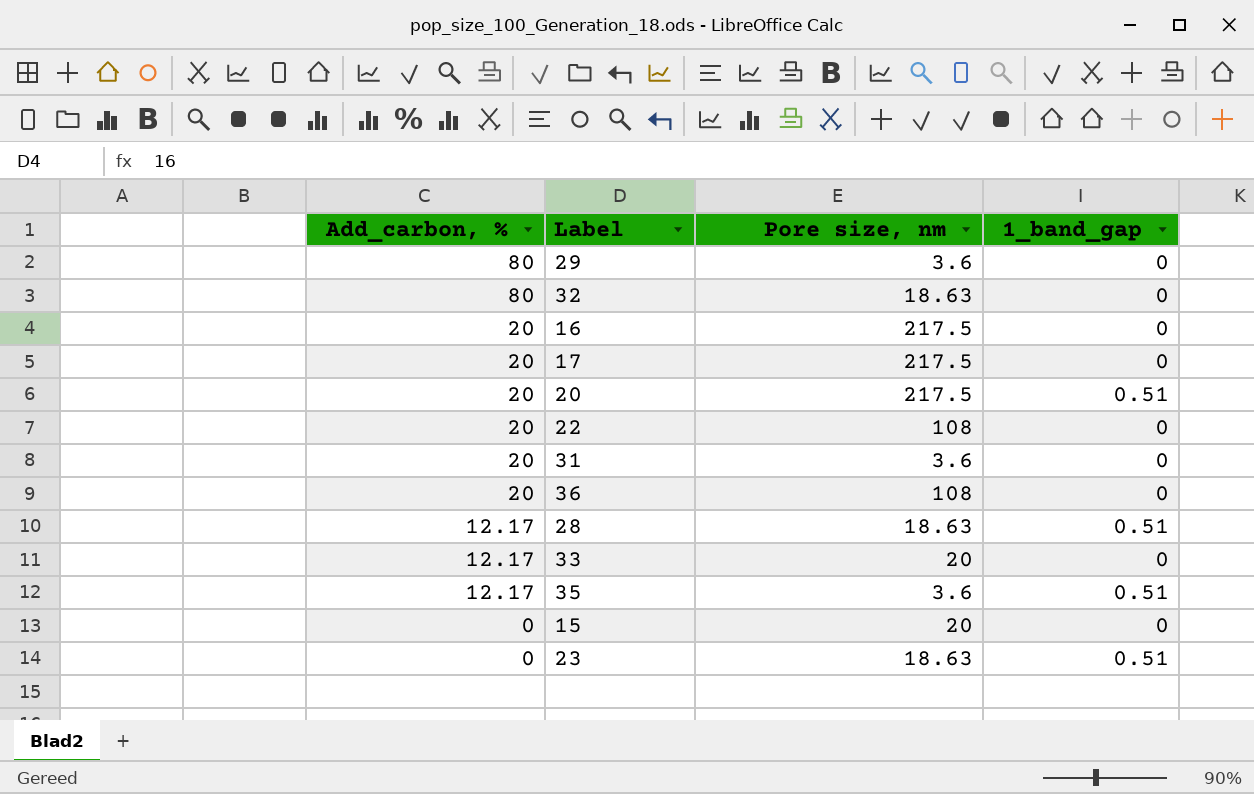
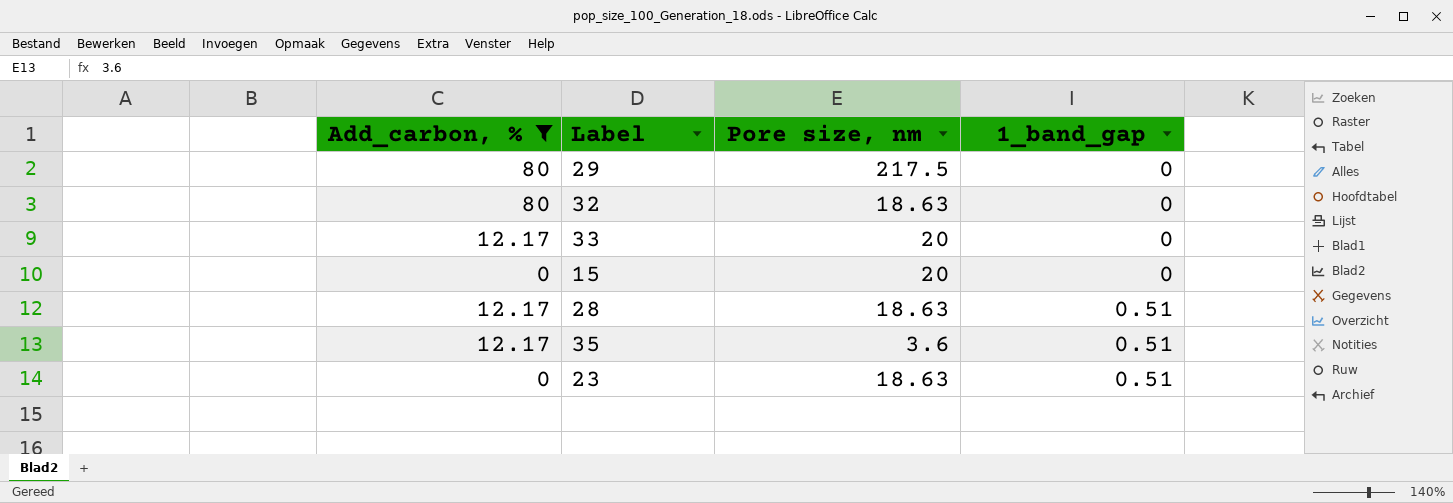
filter: none -> Add_carbon, % != 20
row order: Add_carbon, % descending -> 1_band_gap ascending
29 | Pore size, nm: 3.6 -> 217.5

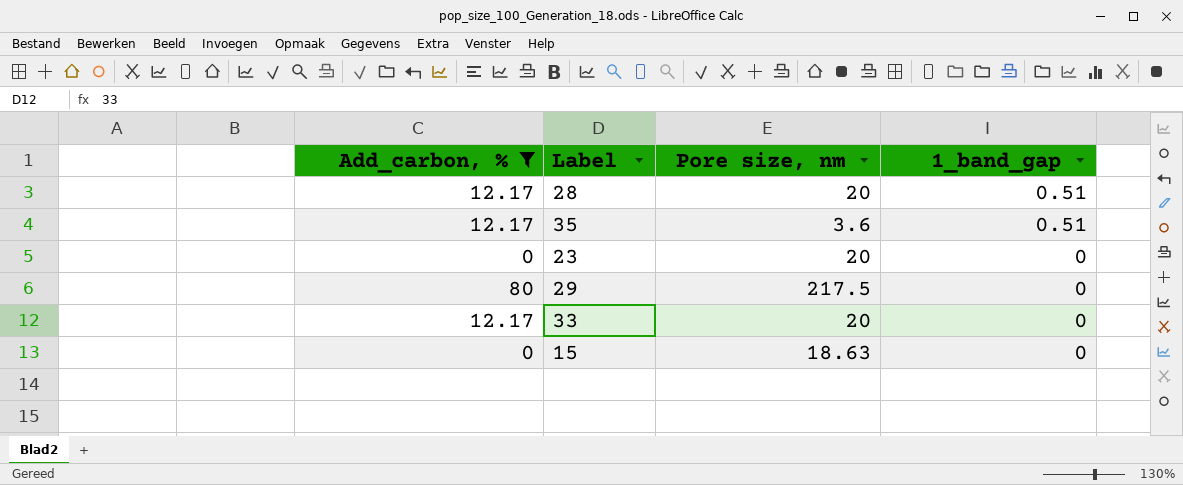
row order: 1_band_gap ascending -> 1_band_gap descending
row 32: 80 | 18.63 | 0 -> none
28 | Pore size, nm: 18.63 -> 20
23 | Pore size, nm: 18.63 -> 20
23 | 1_band_gap: 0.51 -> 0
15 | Pore size, nm: 20 -> 18.63

